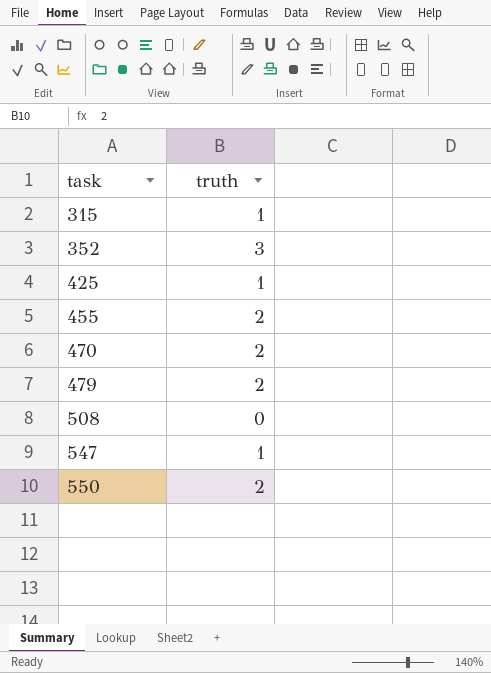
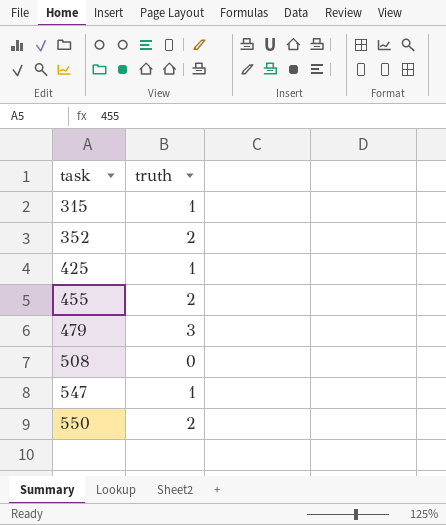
row 470: 2 -> none
352 | truth: 3 -> 2
479 | truth: 2 -> 3

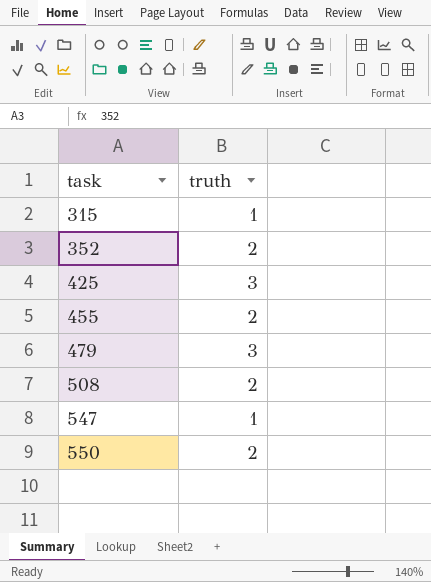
425 | truth: 1 -> 3
508 | truth: 0 -> 2

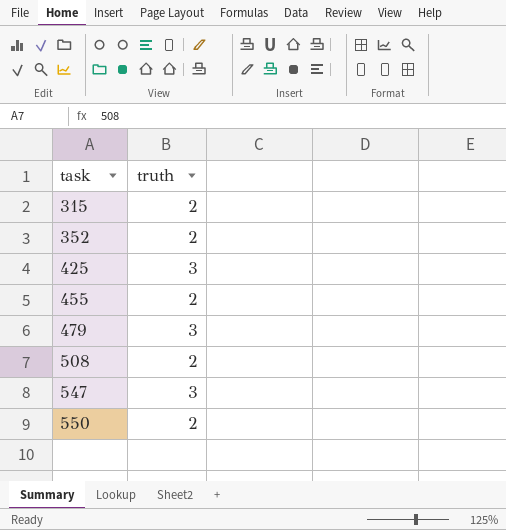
315 | truth: 1 -> 2
547 | truth: 1 -> 3

